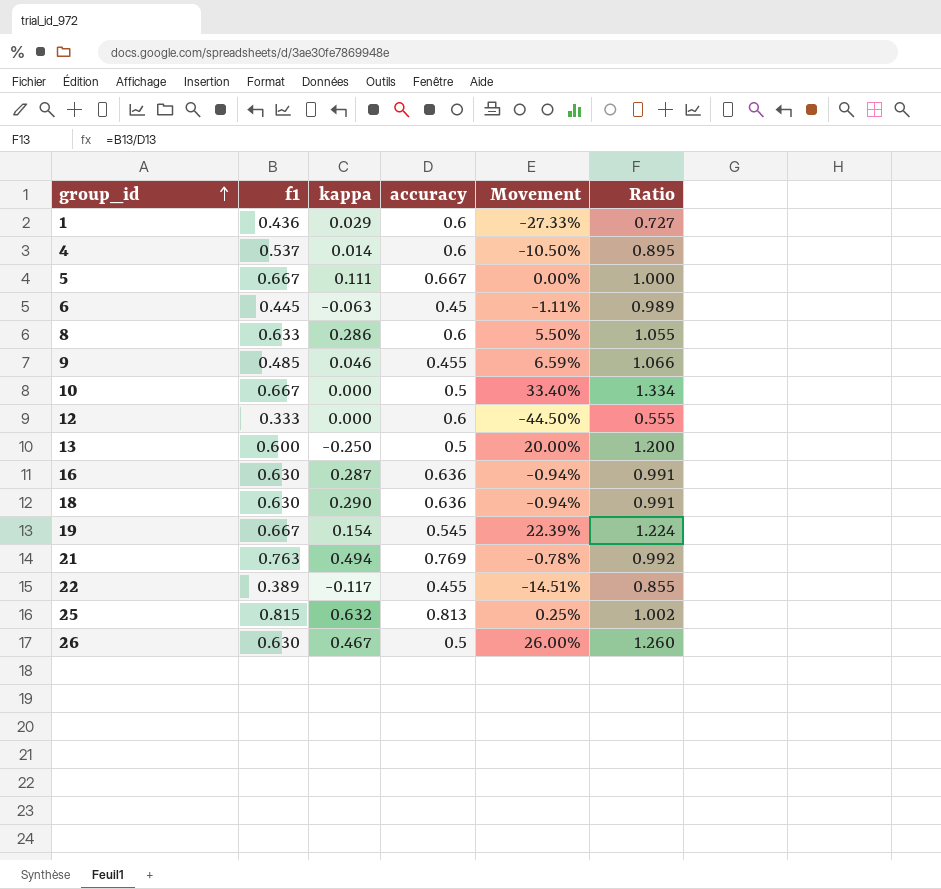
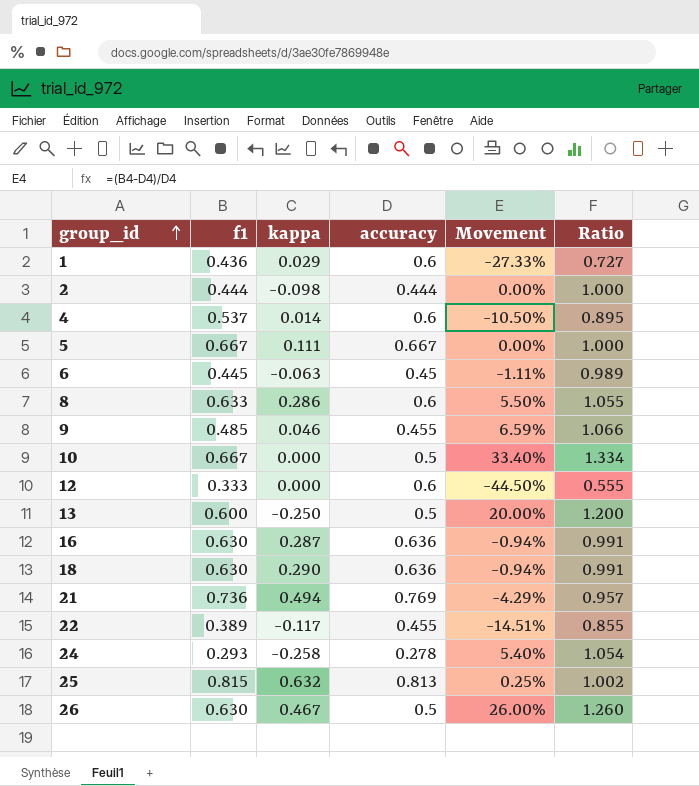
row 19: 0.667 | 0.154 | 0.545 | 22.39% | 1.224 -> none
row 2: none -> 0.444 | -0.098 | 0.444 | 0.00% | 1.000
21 | f1: 0.763 -> 0.736
21 | Movement: -0.78% -> -4.29%
21 | Ratio: 0.992 -> 0.957
row 24: none -> 0.293 | -0.258 | 0.278 | 5.40% | 1.054

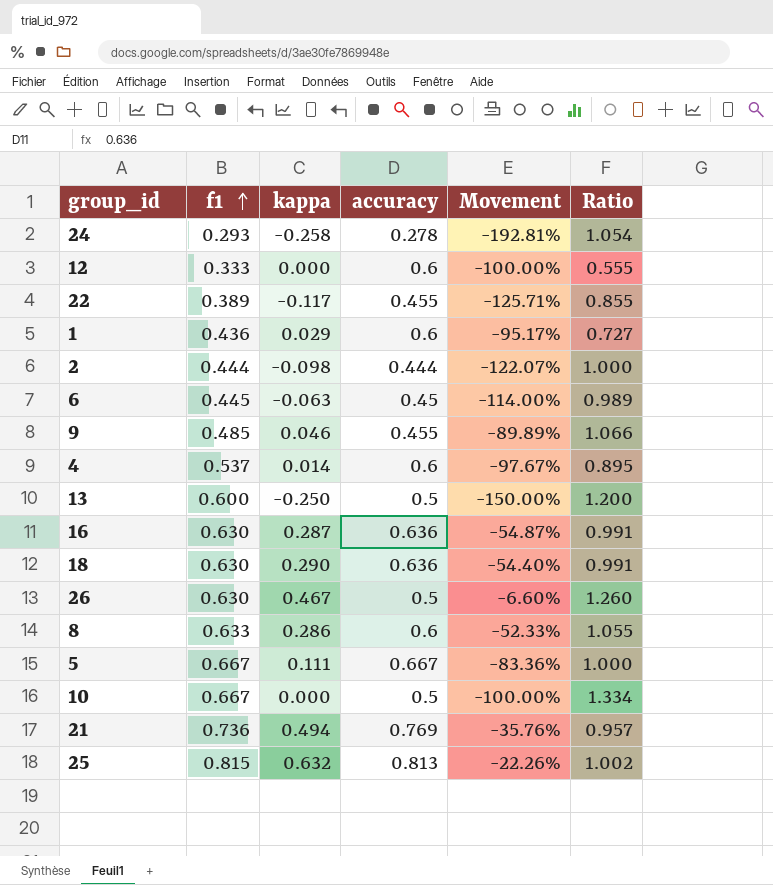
row order: group_id ascending -> f1 ascending
column Movement | formula: ([f1] - [accuracy]) / [accuracy] -> ([kappa] - [accuracy]) / [accuracy]

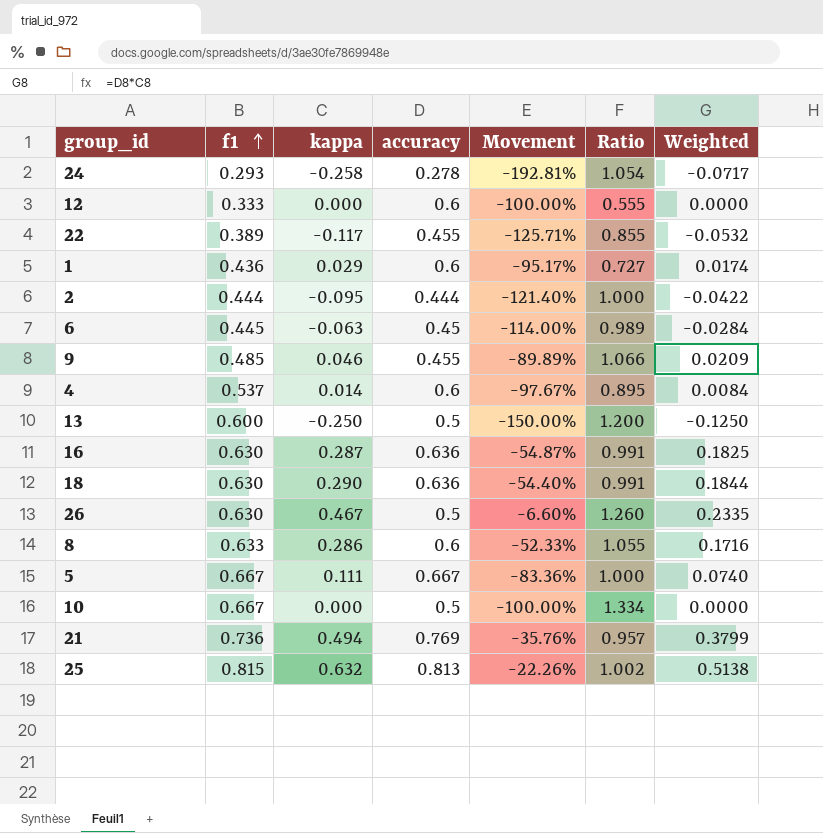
column Weighted | formula: none -> [kappa] * [accuracy]
2 | kappa: -0.098 -> -0.095
2 | Movement: -122.07% -> -121.40%

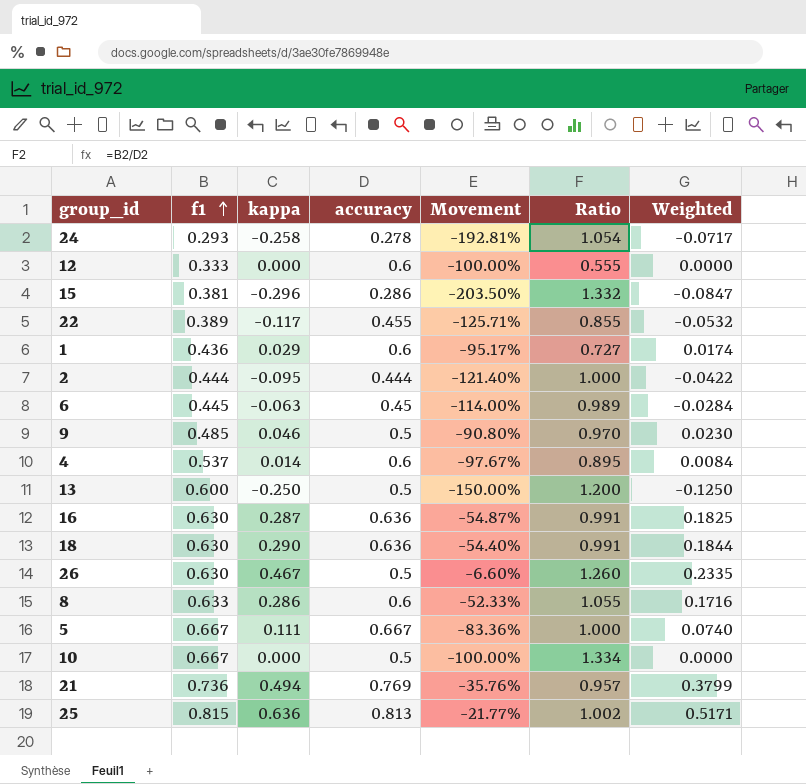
row 15: none -> 0.381 | -0.296 | 0.286 | -203.50% | 1.332 | -0.0847
9 | accuracy: 0.455 -> 0.5
9 | Movement: -89.89% -> -90.80%
9 | Ratio: 1.066 -> 0.970
9 | Weighted: 0.0209 -> 0.0230
25 | kappa: 0.632 -> 0.636
25 | Movement: -22.26% -> -21.77%
25 | Weighted: 0.5138 -> 0.5171

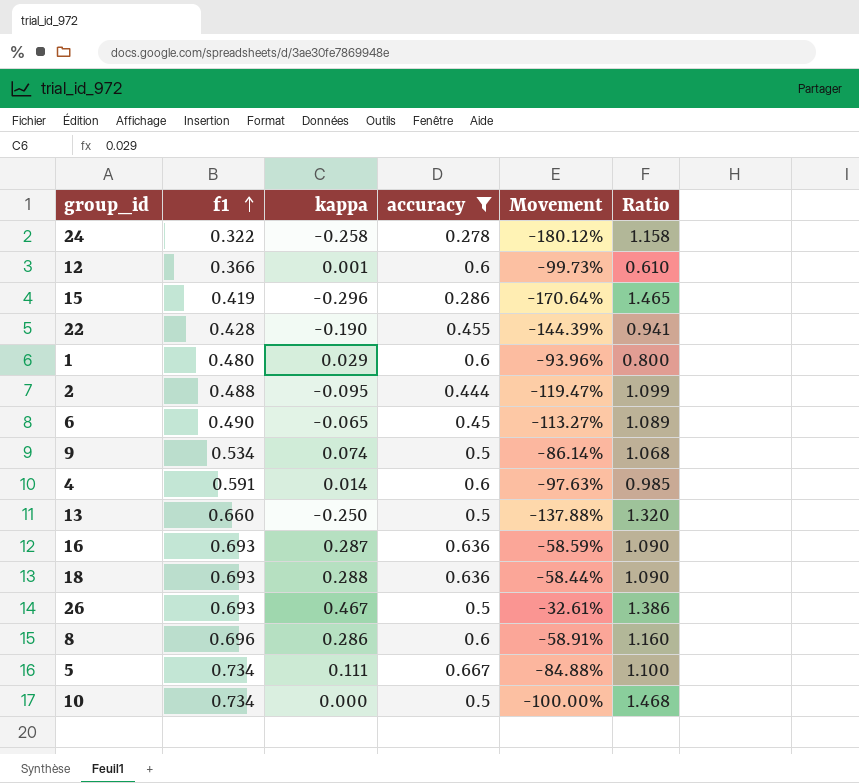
filter: none -> accuracy <= 0.667
column Weighted | formula: [kappa] * [accuracy] -> none
column Movement | formula: ([kappa] - [accuracy]) / [accuracy] -> ([kappa] - [f1]) / [f1]
24 | f1: 0.293 -> 0.322
24 | Ratio: 1.054 -> 1.158
12 | f1: 0.333 -> 0.366
12 | kappa: 0.000 -> 0.001
12 | Ratio: 0.555 -> 0.610
15 | f1: 0.381 -> 0.419
15 | Ratio: 1.332 -> 1.465
22 | f1: 0.389 -> 0.428
22 | kappa: -0.117 -> -0.190
22 | Ratio: 0.855 -> 0.941
1 | f1: 0.436 -> 0.480
1 | Ratio: 0.727 -> 0.800
2 | f1: 0.444 -> 0.488
2 | Ratio: 1.000 -> 1.099
6 | f1: 0.445 -> 0.490
6 | kappa: -0.063 -> -0.065
6 | Ratio: 0.989 -> 1.089
9 | f1: 0.485 -> 0.534
9 | kappa: 0.046 -> 0.074
9 | Ratio: 0.970 -> 1.068
4 | f1: 0.537 -> 0.591
4 | Ratio: 0.895 -> 0.985
13 | f1: 0.600 -> 0.660
13 | Ratio: 1.200 -> 1.320
16 | f1: 0.630 -> 0.693
16 | Ratio: 0.991 -> 1.090
18 | f1: 0.630 -> 0.693
18 | kappa: 0.290 -> 0.288
18 | Ratio: 0.991 -> 1.090
26 | f1: 0.630 -> 0.693
26 | Ratio: 1.260 -> 1.386
8 | f1: 0.633 -> 0.696
8 | Ratio: 1.055 -> 1.160
5 | f1: 0.667 -> 0.734
5 | Ratio: 1.000 -> 1.100
10 | f1: 0.667 -> 0.734
10 | Ratio: 1.334 -> 1.468

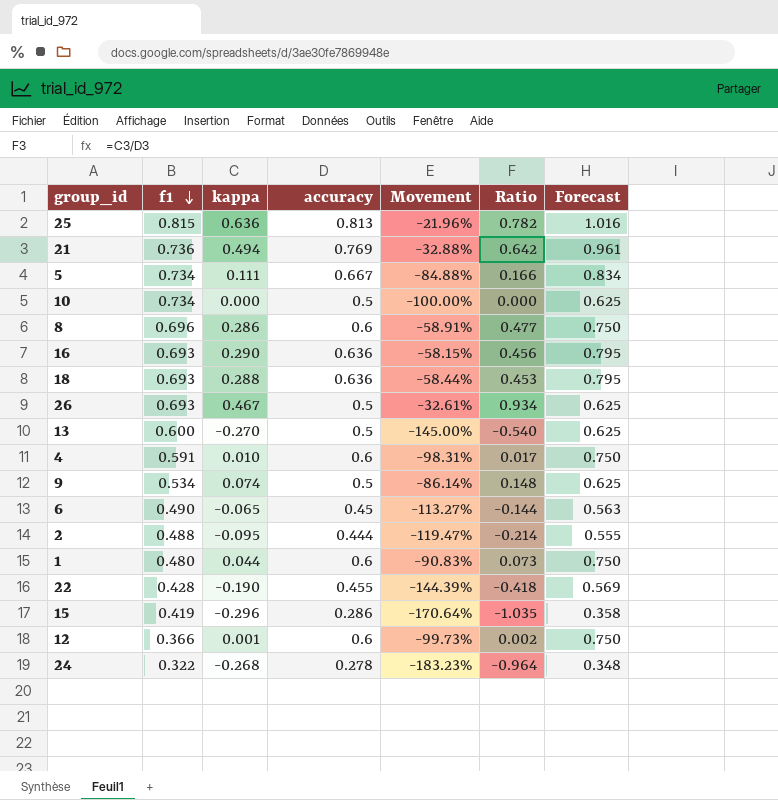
filter: accuracy <= 0.667 -> none
row order: f1 ascending -> f1 descending
column Ratio | formula: [f1] / [accuracy] -> [kappa] / [accuracy]
column Forecast | formula: none -> [accuracy] * 1.25
16 | kappa: 0.287 -> 0.290
16 | Movement: -58.59% -> -58.15%
13 | f1: 0.660 -> 0.600
13 | kappa: -0.250 -> -0.270
13 | Movement: -137.88% -> -145.00%
4 | kappa: 0.014 -> 0.010
4 | Movement: -97.63% -> -98.31%
1 | kappa: 0.029 -> 0.044
1 | Movement: -93.96% -> -90.83%
24 | kappa: -0.258 -> -0.268
24 | Movement: -180.12% -> -183.23%

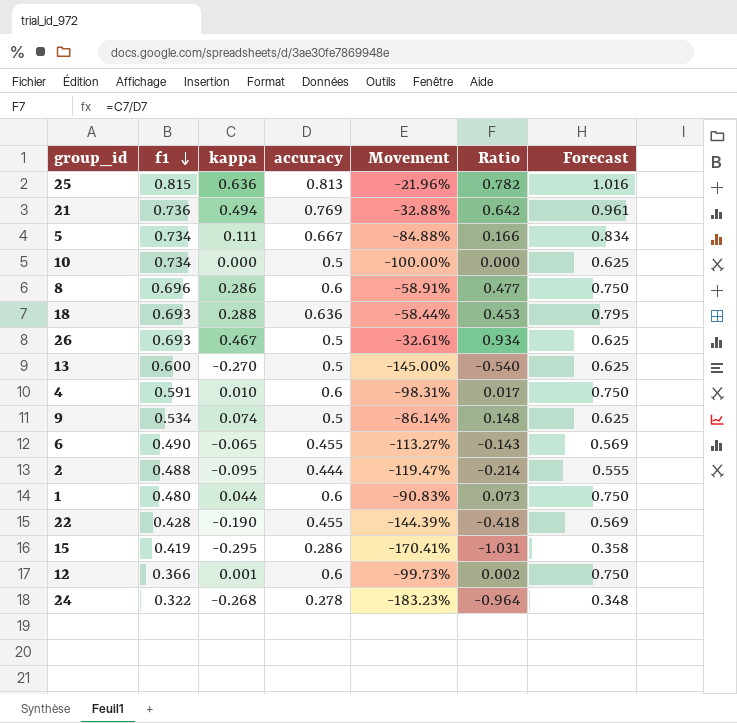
row 16: 0.693 | 0.290 | 0.636 | -58.15% | 0.456 | 0.795 -> none
6 | accuracy: 0.45 -> 0.455
6 | Ratio: -0.144 -> -0.143
6 | Forecast: 0.563 -> 0.569
15 | kappa: -0.296 -> -0.295
15 | Movement: -170.64% -> -170.41%
15 | Ratio: -1.035 -> -1.031

